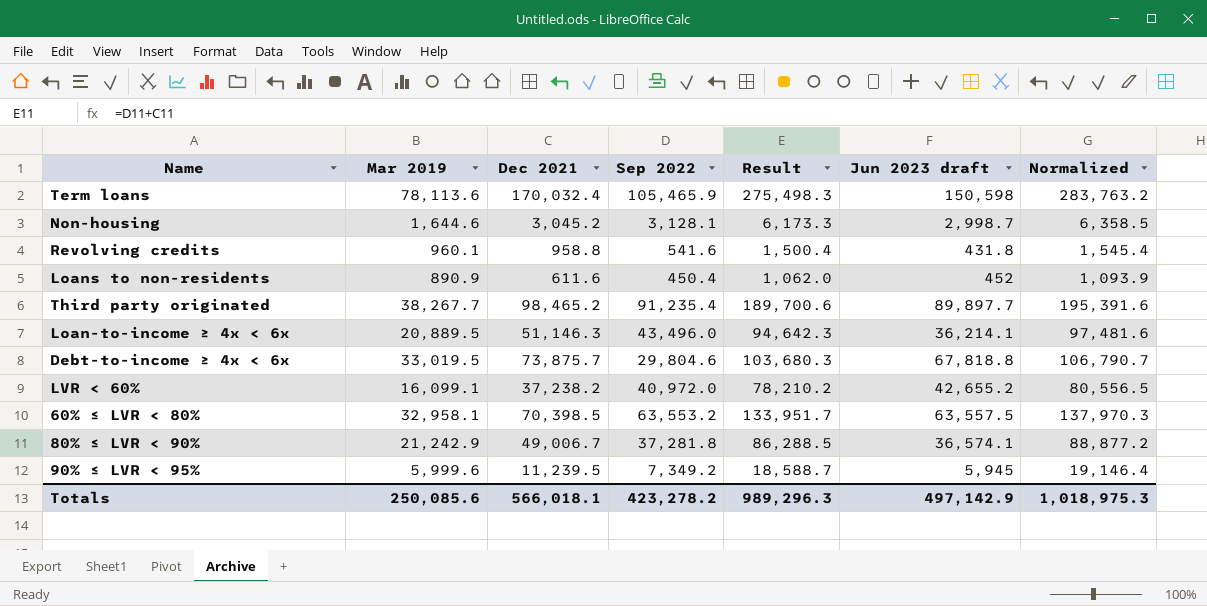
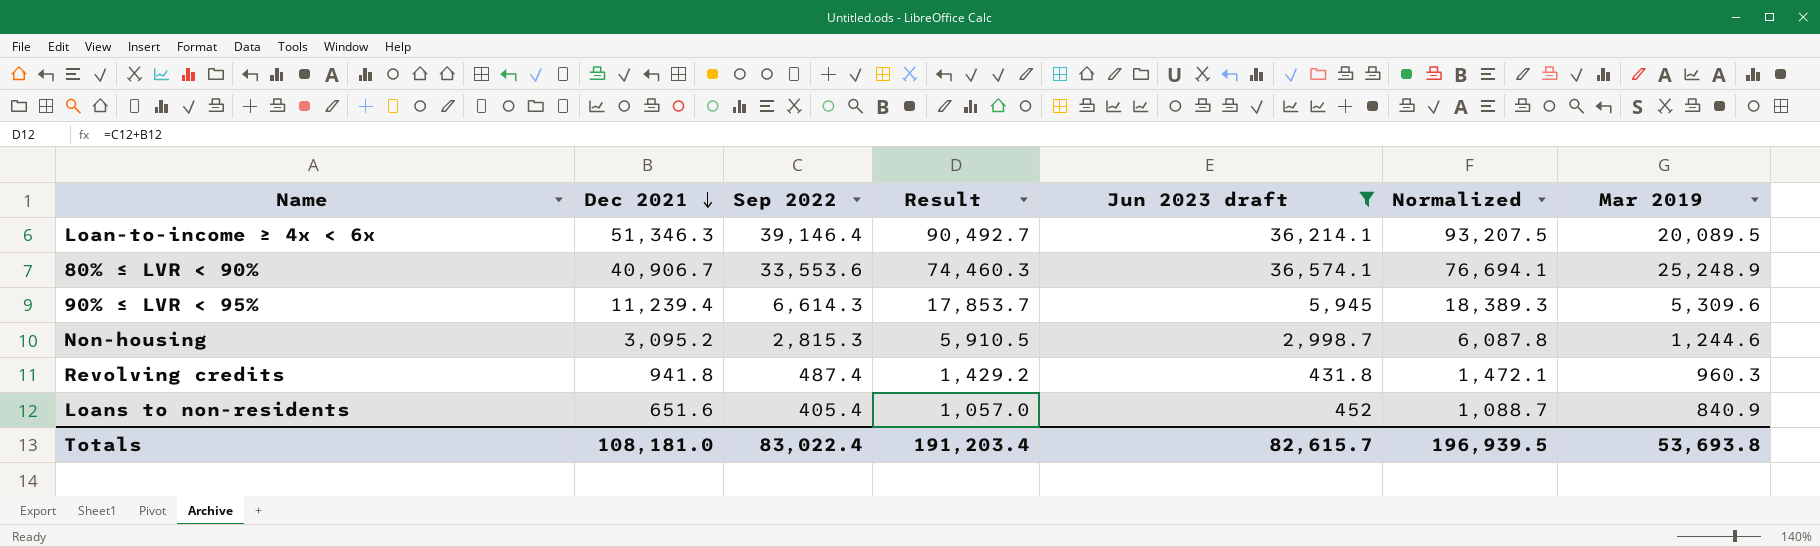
filter: none -> Jun 2023 draft <= 36,574.1
row order: none -> Dec 2021 descending
column Mar 2019 | position: 2 -> 7
Loan-to-income ≥ 4x < 6x | Dec 2021: 51,146.3 -> 51,346.3
Loan-to-income ≥ 4x < 6x | Sep 2022: 43,496.0 -> 39,146.4
Loan-to-income ≥ 4x < 6x | Result: 94,642.3 -> 90,492.7
Loan-to-income ≥ 4x < 6x | Normalized: 97,481.6 -> 93,207.5
Loan-to-income ≥ 4x < 6x | Mar 2019: 20,889.5 -> 20,089.5
80% ≤ LVR < 90% | Dec 2021: 49,006.7 -> 40,906.7
80% ≤ LVR < 90% | Sep 2022: 37,281.8 -> 33,553.6
80% ≤ LVR < 90% | Result: 86,288.5 -> 74,460.3
80% ≤ LVR < 90% | Normalized: 88,877.2 -> 76,694.1
80% ≤ LVR < 90% | Mar 2019: 21,242.9 -> 25,248.9
90% ≤ LVR < 95% | Dec 2021: 11,239.5 -> 11,239.4
90% ≤ LVR < 95% | Sep 2022: 7,349.2 -> 6,614.3
90% ≤ LVR < 95% | Result: 18,588.7 -> 17,853.7
90% ≤ LVR < 95% | Normalized: 19,146.4 -> 18,389.3
90% ≤ LVR < 95% | Mar 2019: 5,999.6 -> 5,309.6
Non-housing | Dec 2021: 3,045.2 -> 3,095.2
Non-housing | Sep 2022: 3,128.1 -> 2,815.3
Non-housing | Result: 6,173.3 -> 5,910.5
Non-housing | Normalized: 6,358.5 -> 6,087.8
Non-housing | Mar 2019: 1,644.6 -> 1,244.6
Revolving credits | Dec 2021: 958.8 -> 941.8
Revolving credits | Sep 2022: 541.6 -> 487.4
Revolving credits | Result: 1,500.4 -> 1,429.2
Revolving credits | Normalized: 1,545.4 -> 1,472.1
Revolving credits | Mar 2019: 960.1 -> 960.3
Loans to non-residents | Dec 2021: 611.6 -> 651.6
Loans to non-residents | Sep 2022: 450.4 -> 405.4
Loans to non-residents | Result: 1,062.0 -> 1,057.0
Loans to non-residents | Normalized: 1,093.9 -> 1,088.7
Loans to non-residents | Mar 2019: 890.9 -> 840.9
Totals | Dec 2021: 566,018.1 -> 108,181.0
Totals | Sep 2022: 423,278.2 -> 83,022.4
Totals | Result: 989,296.3 -> 191,203.4
Totals | Jun 2023 draft: 497,142.9 -> 82,615.7
Totals | Normalized: 1,018,975.3 -> 196,939.5
Totals | Mar 2019: 250,085.6 -> 53,693.8

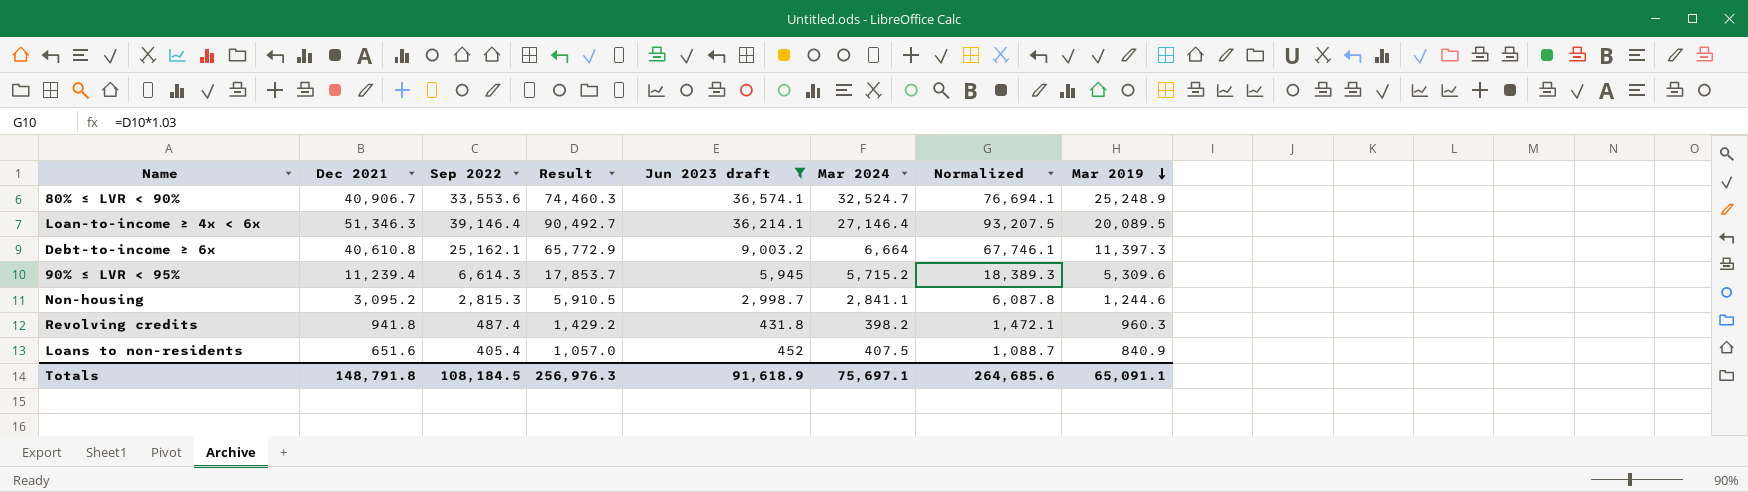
row order: Dec 2021 descending -> Mar 2019 descending
column Mar 2024 | position: none -> 6
row Debt-to-income ≥ 6x: none -> 40,610.8 | 25,162.1 | 65,772.9 | 9,003.2 | 6,664 | 67,746.1 | 11,397.3
Totals | Dec 2021: 108,181.0 -> 148,791.8
Totals | Sep 2022: 83,022.4 -> 108,184.5
Totals | Result: 191,203.4 -> 256,976.3
Totals | Jun 2023 draft: 82,615.7 -> 91,618.9
Totals | Normalized: 196,939.5 -> 264,685.6
Totals | Mar 2019: 53,693.8 -> 65,091.1

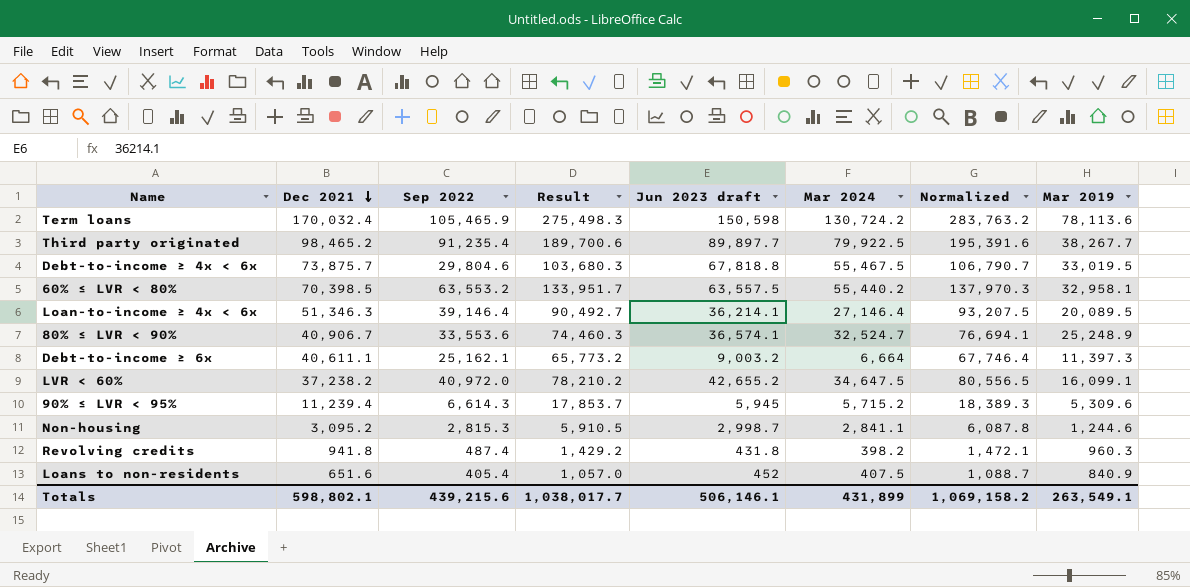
filter: Jun 2023 draft <= 36,574.1 -> none
row order: Mar 2019 descending -> Dec 2021 descending
Debt-to-income ≥ 6x | Dec 2021: 40,610.8 -> 40,611.1
Debt-to-income ≥ 6x | Result: 65,772.9 -> 65,773.2
Debt-to-income ≥ 6x | Normalized: 67,746.1 -> 67,746.4
Totals | Dec 2021: 148,791.8 -> 598,802.1
Totals | Sep 2022: 108,184.5 -> 439,215.6
Totals | Result: 256,976.3 -> 1,038,017.7
Totals | Jun 2023 draft: 91,618.9 -> 506,146.1
Totals | Mar 2024: 75,697.1 -> 431,899
Totals | Normalized: 264,685.6 -> 1,069,158.2
Totals | Mar 2019: 65,091.1 -> 263,549.1

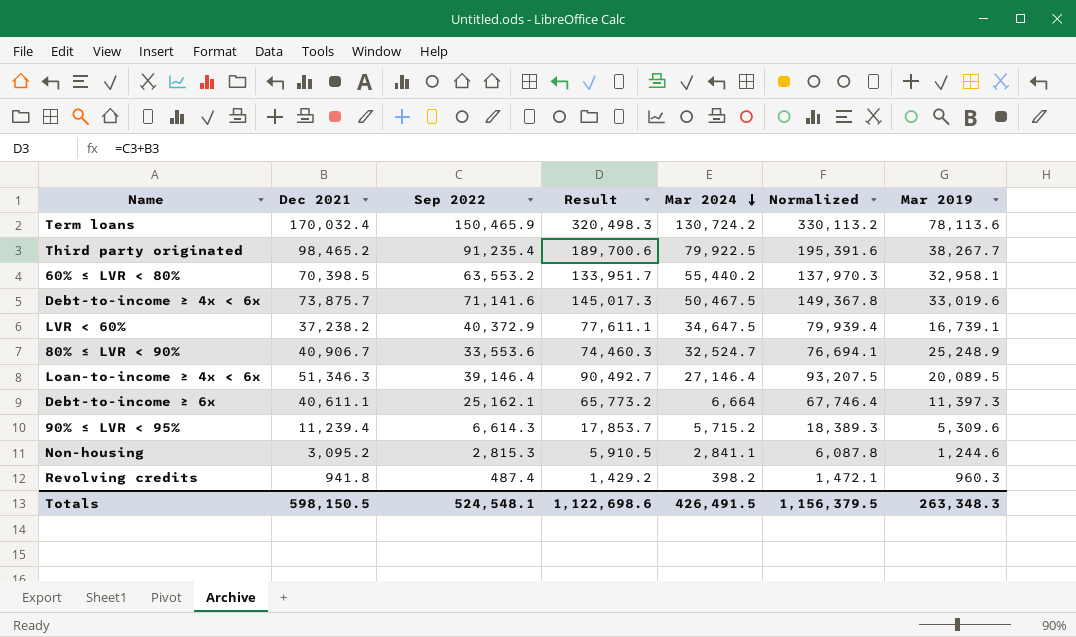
row order: Dec 2021 descending -> Mar 2024 descending
column Jun 2023 draft | position: 5 -> none
row Loans to non-residents: 651.6 | 405.4 | 1,057.0 | 452 | 407.5 | 1,088.7 | 840.9 -> none
Term loans | Sep 2022: 105,465.9 -> 150,465.9
Term loans | Result: 275,498.3 -> 320,498.3
Term loans | Normalized: 283,763.2 -> 330,113.2
Debt-to-income ≥ 4x < 6x | Sep 2022: 29,804.6 -> 71,141.6
Debt-to-income ≥ 4x < 6x | Result: 103,680.3 -> 145,017.3
Debt-to-income ≥ 4x < 6x | Mar 2024: 55,467.5 -> 50,467.5
Debt-to-income ≥ 4x < 6x | Normalized: 106,790.7 -> 149,367.8
Debt-to-income ≥ 4x < 6x | Mar 2019: 33,019.5 -> 33,019.6
LVR < 60% | Sep 2022: 40,972.0 -> 40,372.9
LVR < 60% | Result: 78,210.2 -> 77,611.1
LVR < 60% | Normalized: 80,556.5 -> 79,939.4
LVR < 60% | Mar 2019: 16,099.1 -> 16,739.1
Totals | Dec 2021: 598,802.1 -> 598,150.5
Totals | Sep 2022: 439,215.6 -> 524,548.1
Totals | Result: 1,038,017.7 -> 1,122,698.6
Totals | Mar 2024: 431,899 -> 426,491.5
Totals | Normalized: 1,069,158.2 -> 1,156,379.5
Totals | Mar 2019: 263,549.1 -> 263,348.3

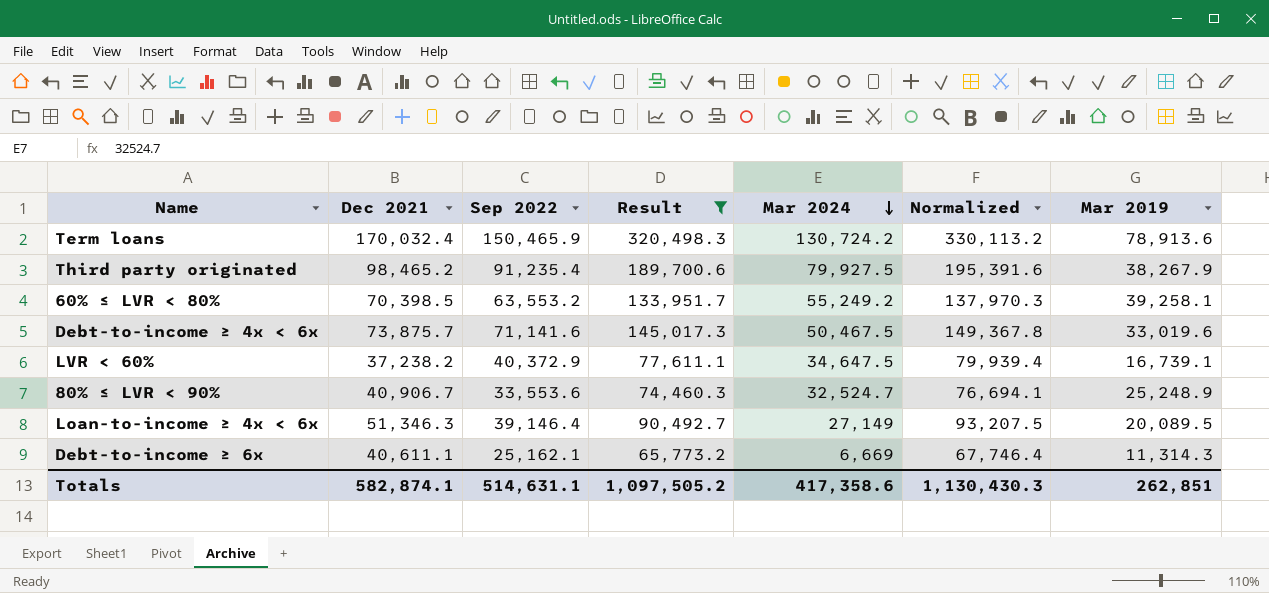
filter: none -> Result >= 65,773.2
Term loans | Mar 2019: 78,113.6 -> 78,913.6
Third party originated | Mar 2024: 79,922.5 -> 79,927.5
Third party originated | Mar 2019: 38,267.7 -> 38,267.9
60% ≤ LVR < 80% | Mar 2024: 55,440.2 -> 55,249.2
60% ≤ LVR < 80% | Mar 2019: 32,958.1 -> 39,258.1
Loan-to-income ≥ 4x < 6x | Mar 2024: 27,146.4 -> 27,149
Debt-to-income ≥ 6x | Mar 2024: 6,664 -> 6,669
Debt-to-income ≥ 6x | Mar 2019: 11,397.3 -> 11,314.3
Totals | Dec 2021: 598,150.5 -> 582,874.1
Totals | Sep 2022: 524,548.1 -> 514,631.1
Totals | Result: 1,122,698.6 -> 1,097,505.2
Totals | Mar 2024: 426,491.5 -> 417,358.6
Totals | Normalized: 1,156,379.5 -> 1,130,430.3
Totals | Mar 2019: 263,348.3 -> 262,851

